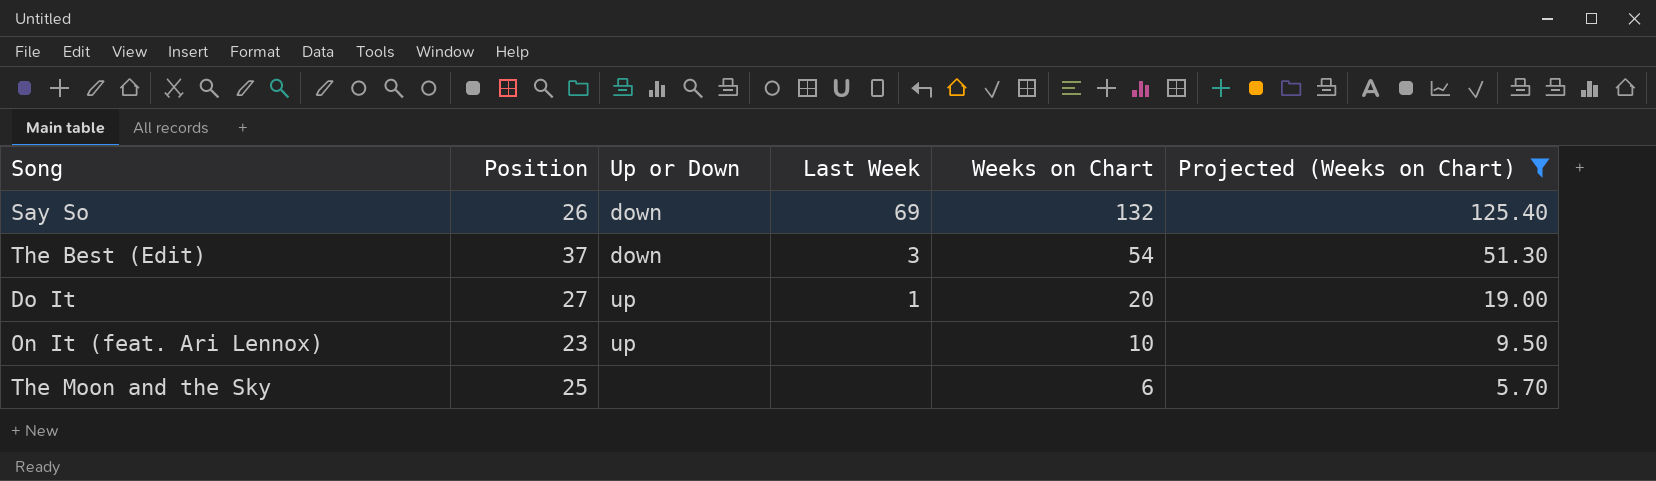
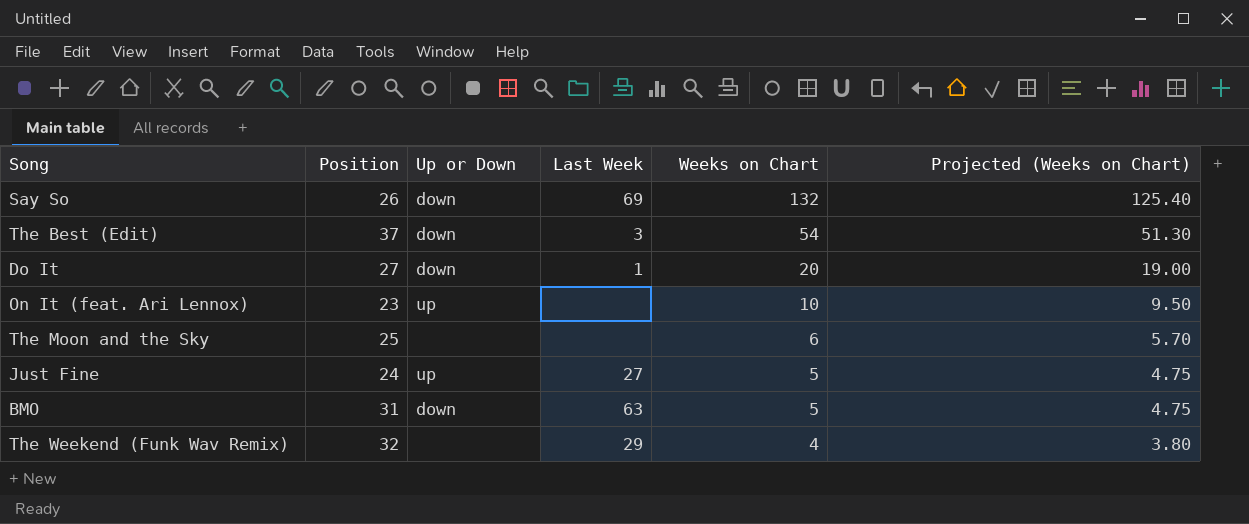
filter: Projected (Weeks on Chart) >= 5.70 -> none
Do It | Up or Down: up -> down

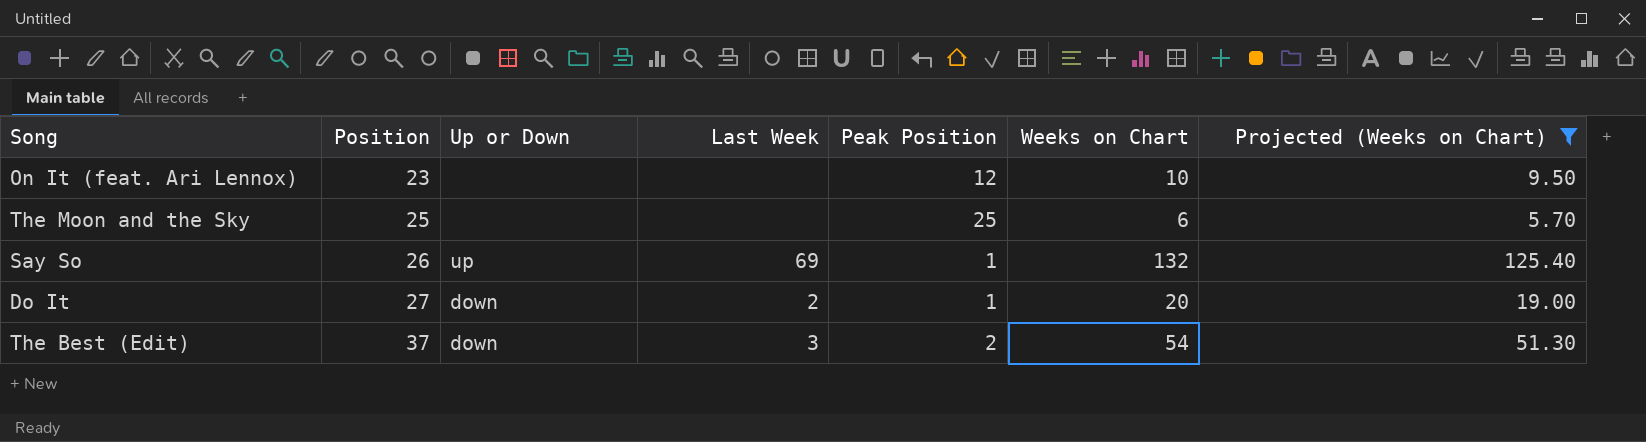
filter: none -> Projected (Weeks on Chart) >= 5.70
row order: Weeks on Chart descending -> Position ascending
column Peak Position | position: none -> 5
On It (feat. Ari Lennox) | Up or Down: up -> none
Say So | Up or Down: down -> up
Do It | Last Week: 1 -> 2

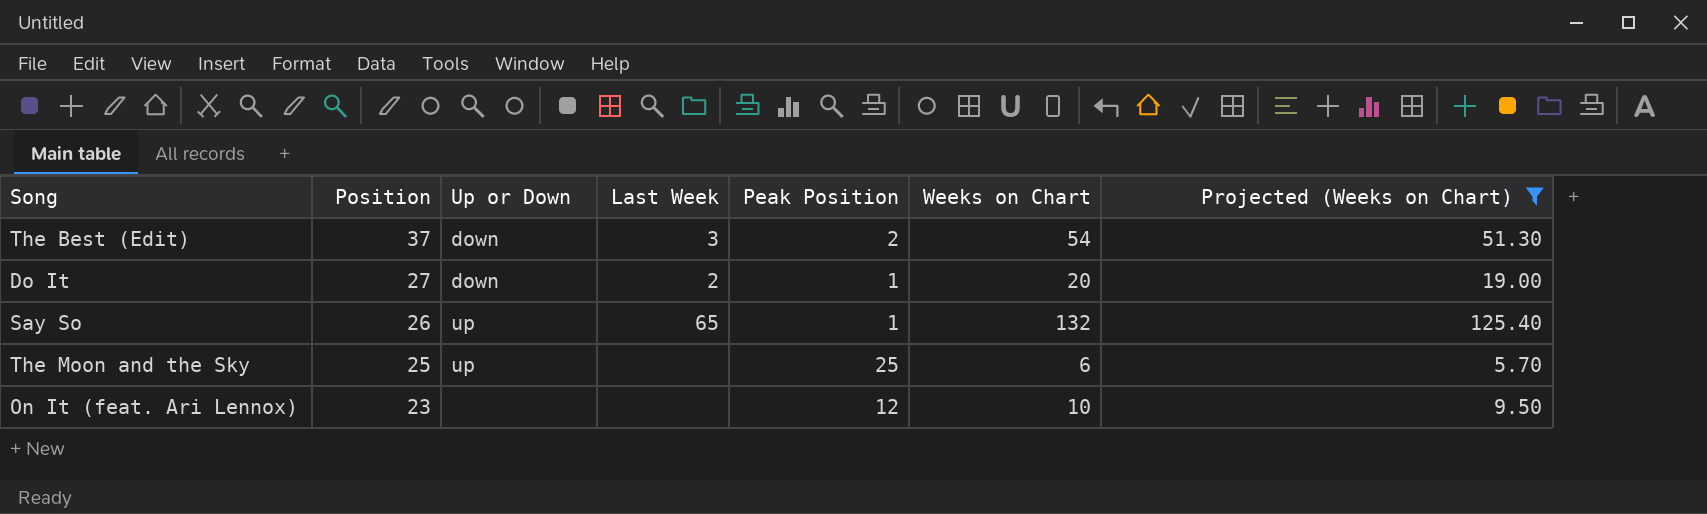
row order: Position ascending -> Position descending
Say So | Last Week: 69 -> 65
The Moon and the Sky | Up or Down: none -> up

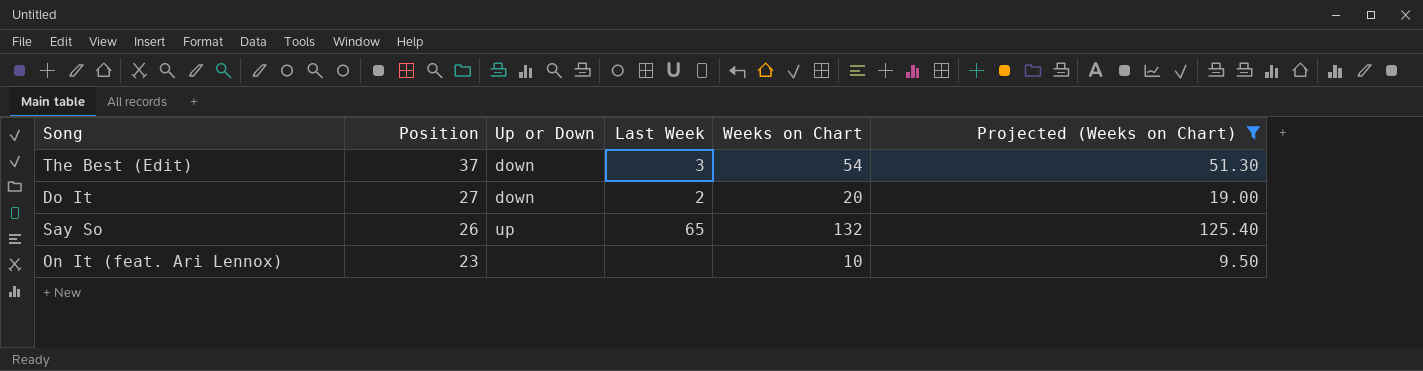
column Peak Position | position: 5 -> none
row The Moon and the Sky: 25 | up | none | 25 | 6 | 5.70 -> none

